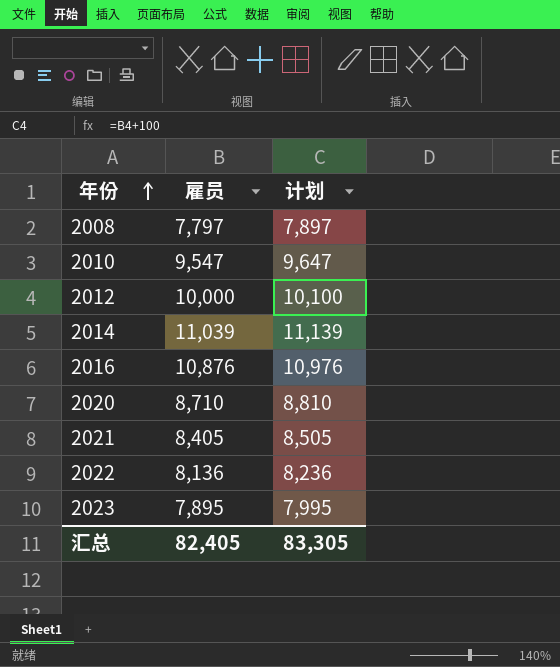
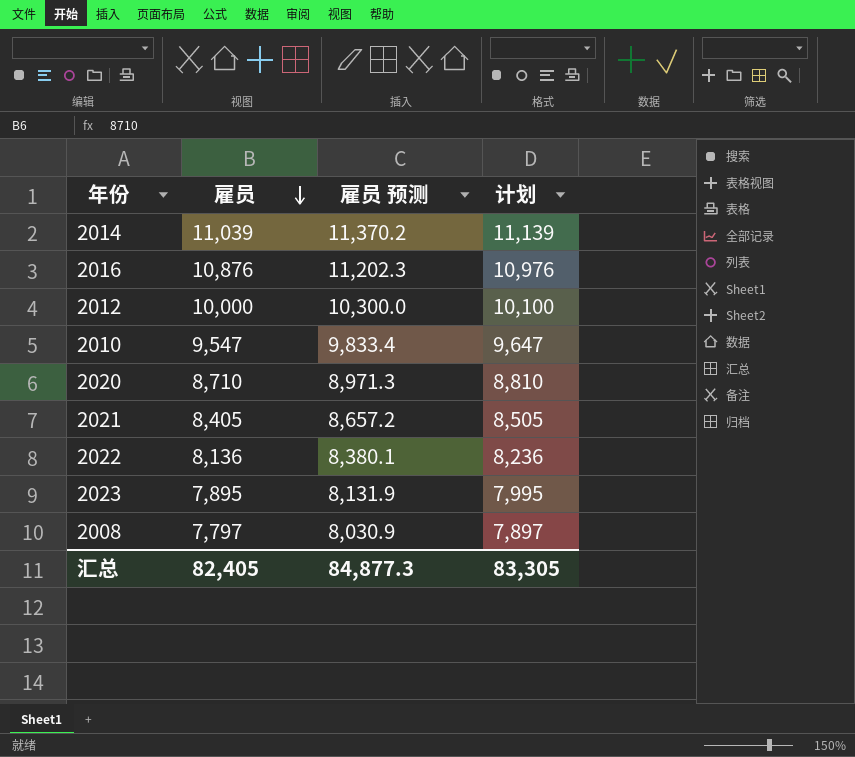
row order: 年份 ascending -> 雇员 descending
column 雇员 预测 | formula: none -> [雇员] * 1.03

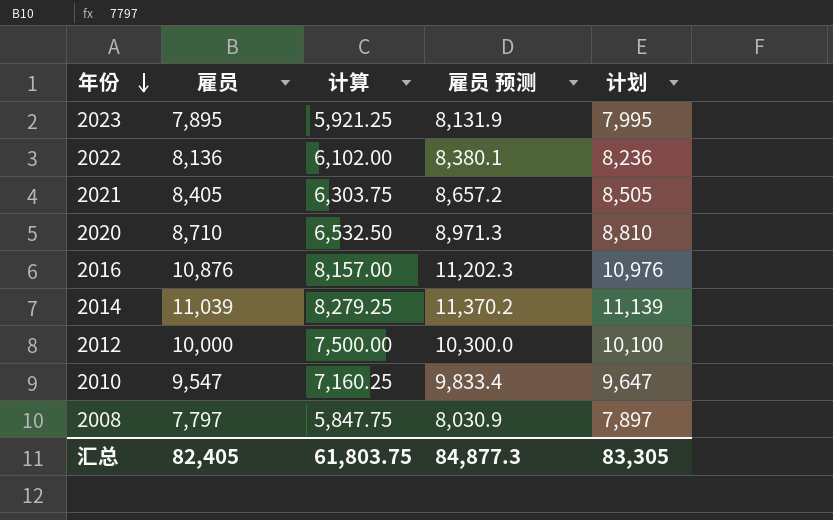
row order: 雇员 descending -> 年份 descending
column 计算 | formula: none -> [雇员] * 0.75

